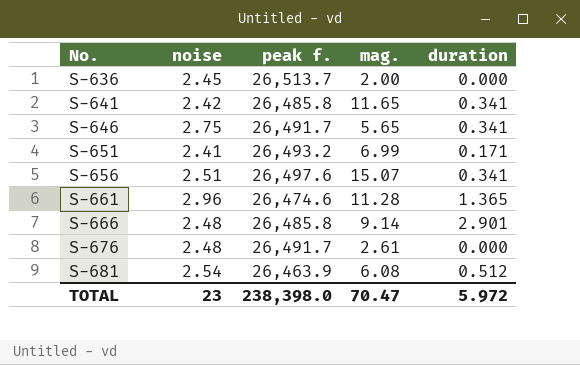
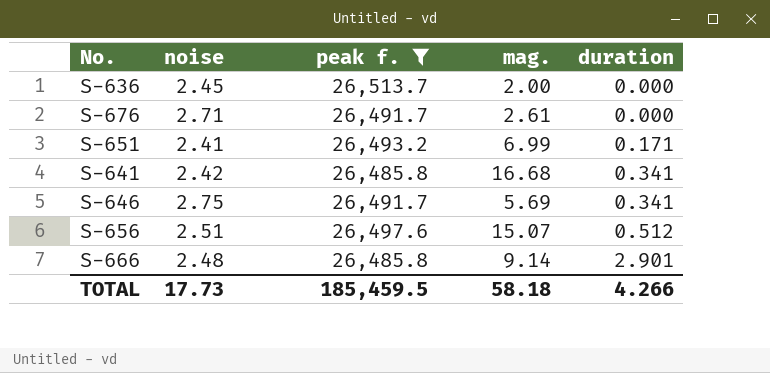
filter: none -> peak f. >= 26,485.8
row order: No. ascending -> duration ascending
S-676 | noise: 2.48 -> 2.71
S-641 | mag.: 11.65 -> 16.68
S-646 | mag.: 5.65 -> 5.69
S-656 | duration: 0.341 -> 0.512
TOTAL | noise: 23 -> 17.73
TOTAL | peak f.: 238,398.0 -> 185,459.5
TOTAL | mag.: 70.47 -> 58.18
TOTAL | duration: 5.972 -> 4.266

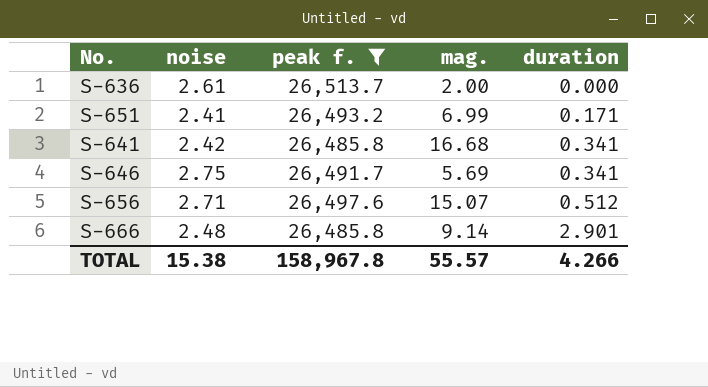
row S-676: 2.71 | 26,491.7 | 2.61 | 0.000 -> none
S-636 | noise: 2.45 -> 2.61
S-656 | noise: 2.51 -> 2.71
TOTAL | noise: 17.73 -> 15.38
TOTAL | peak f.: 185,459.5 -> 158,967.8
TOTAL | mag.: 58.18 -> 55.57

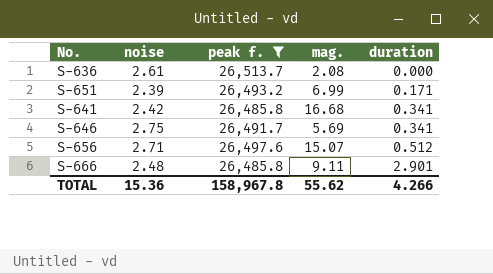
S-636 | mag.: 2.00 -> 2.08
S-651 | noise: 2.41 -> 2.39
S-666 | mag.: 9.14 -> 9.11
TOTAL | noise: 15.38 -> 15.36
TOTAL | mag.: 55.57 -> 55.62

